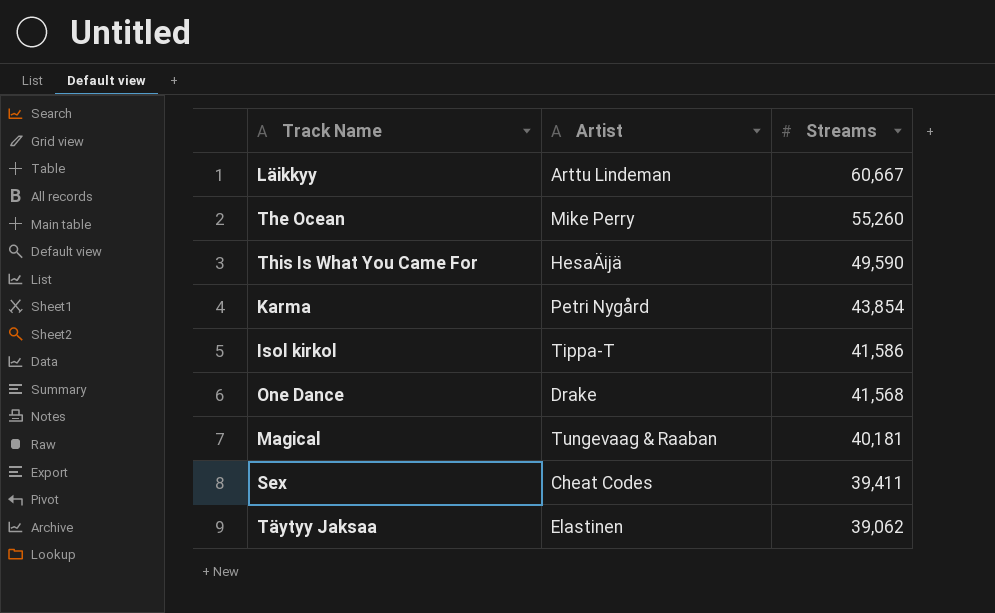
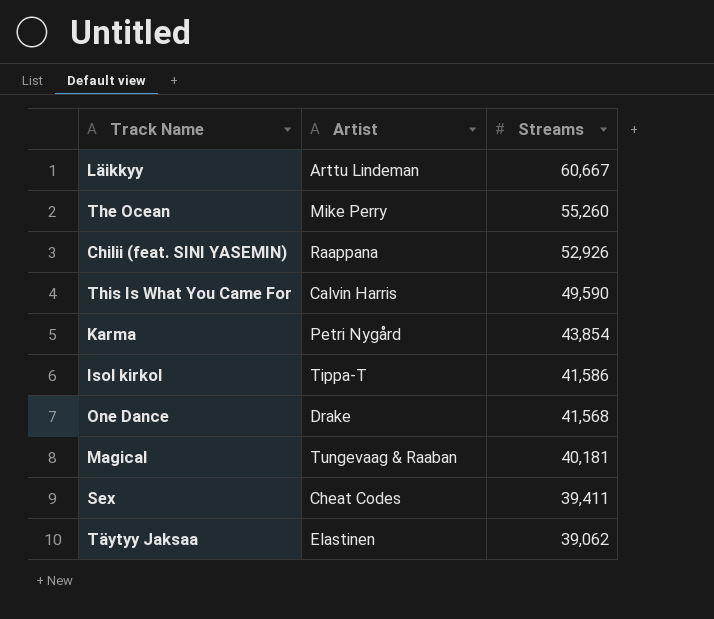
row Chilii (feat. SINI YASEMIN): none -> Raappana | 52,926
This Is What You Came For | Artist: HesaÄijä -> Calvin Harris

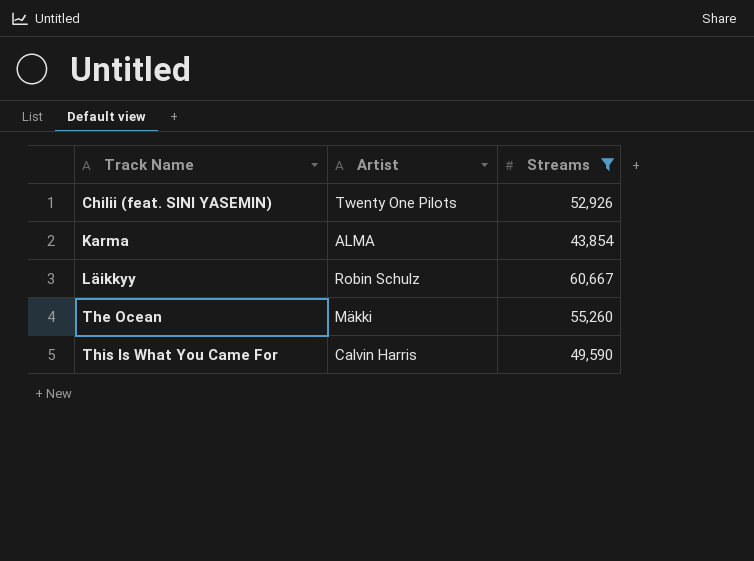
filter: none -> Streams >= 43,854
row order: Streams descending -> Track Name ascending
Chilii (feat. SINI YASEMIN) | Artist: Raappana -> Twenty One Pilots
Karma | Artist: Petri Nygård -> ALMA
Läikkyy | Artist: Arttu Lindeman -> Robin Schulz
The Ocean | Artist: Mike Perry -> Mäkki

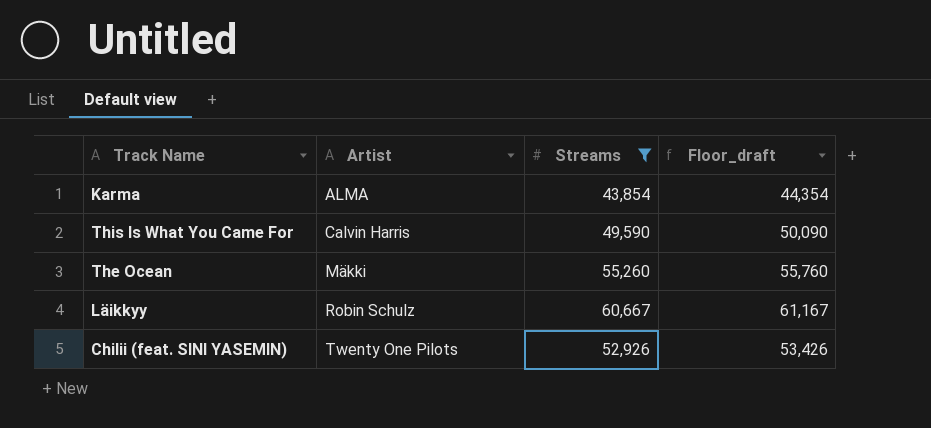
row order: Track Name ascending -> Artist ascending
column Floor_draft | formula: none -> [Streams] + 500

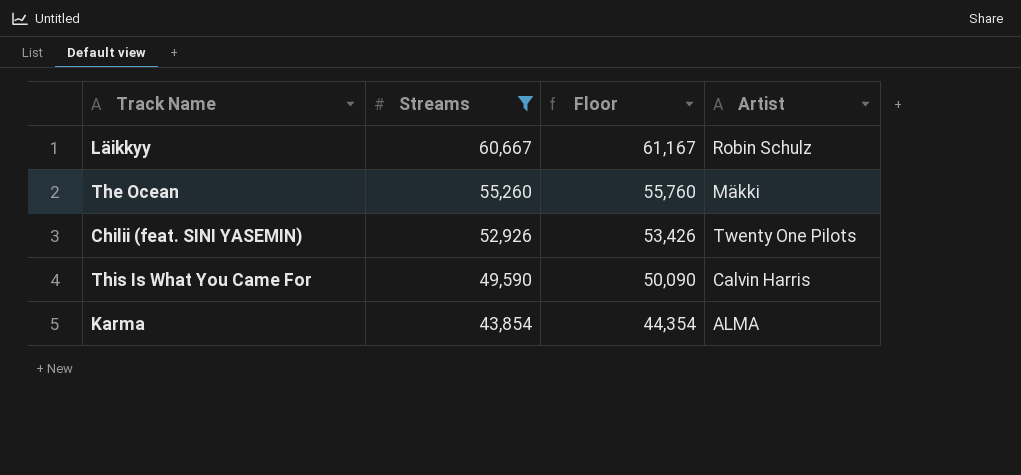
row order: Artist ascending -> Streams descending
column name: Floor_draft -> Floor
column Artist | position: 2 -> 4

